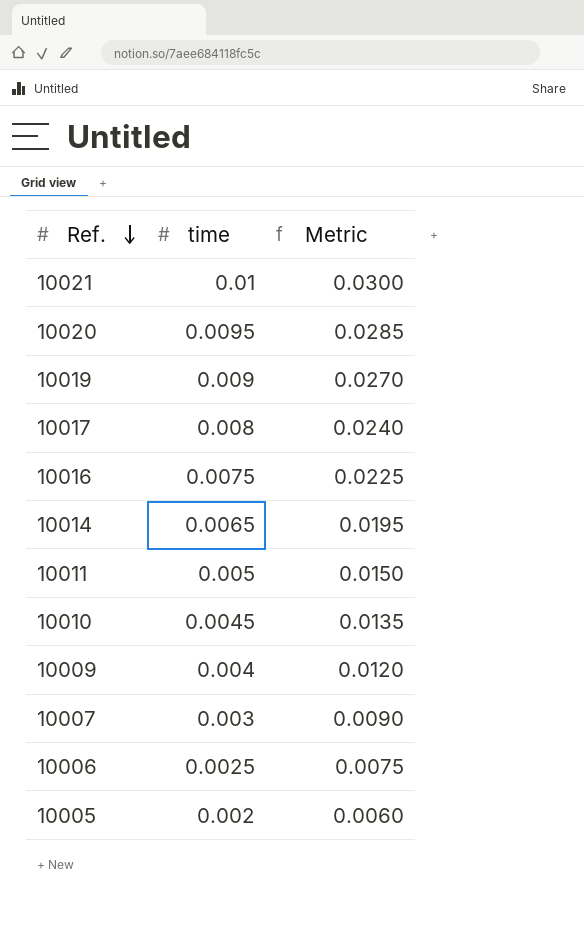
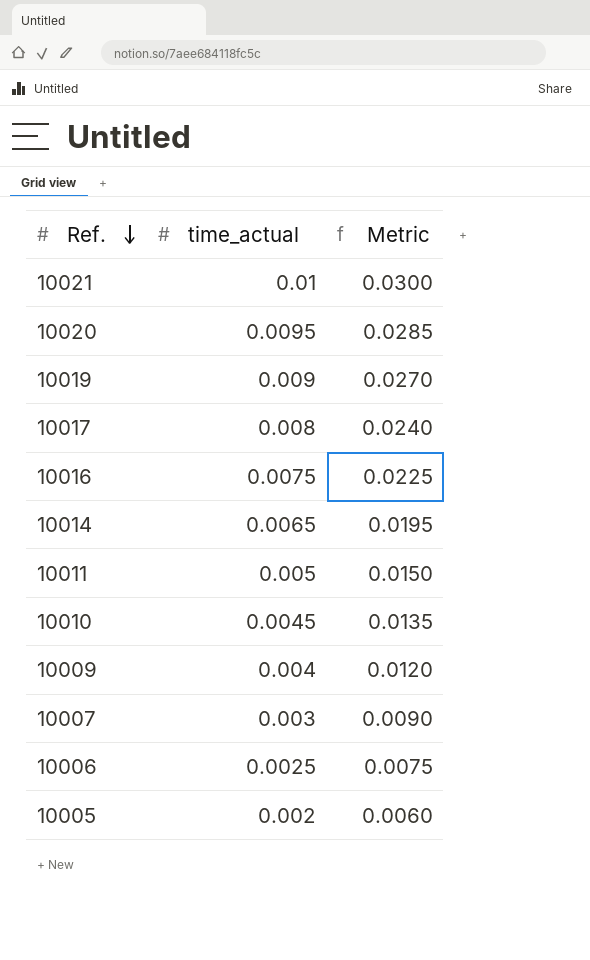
column name: time -> time_actual

